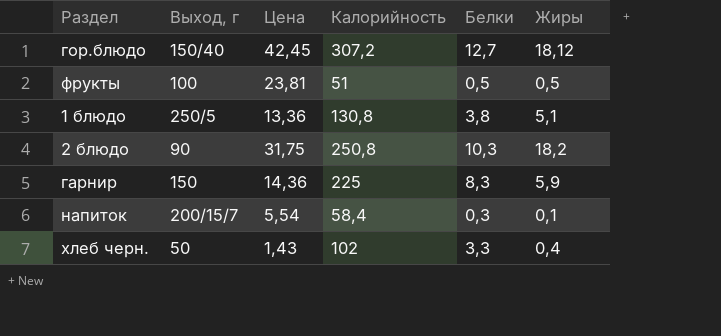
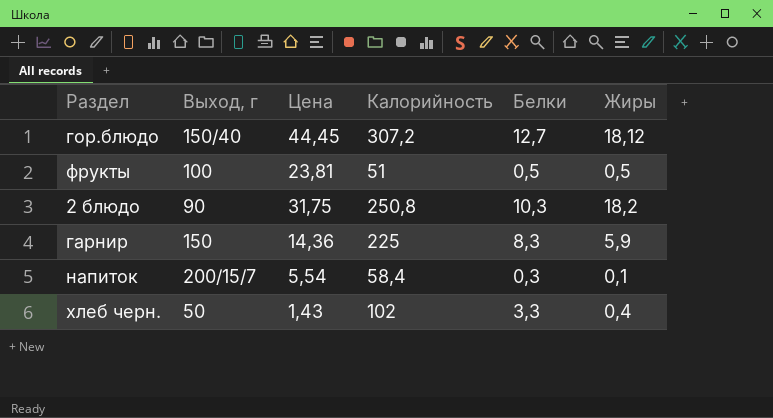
row 1 блюдо: 250/5 | 13,36 | 130,8 | 3,8 | 5,1 -> none
гор.блюдо | Цена: 42,45 -> 44,45

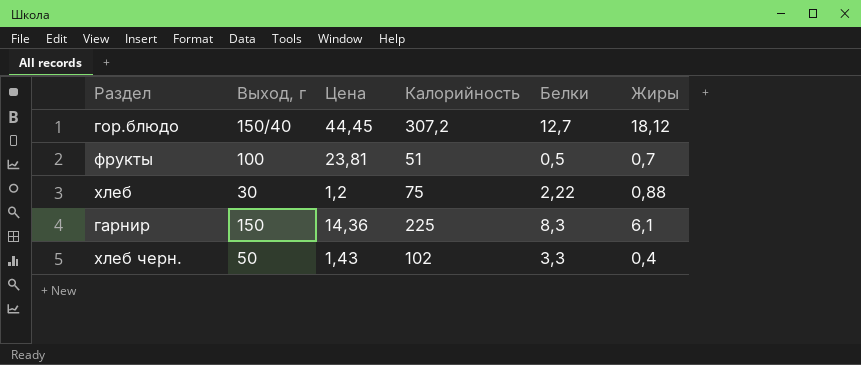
row 2 блюдо: 90 | 31,75 | 250,8 | 10,3 | 18,2 -> none
row напиток: 200/15/7 | 5,54 | 58,4 | 0,3 | 0,1 -> none
фрукты | Жиры: 0,5 -> 0,7
row хлеб: none -> 30 | 1,2 | 75 | 2,22 | 0,88
гарнир | Жиры: 5,9 -> 6,1

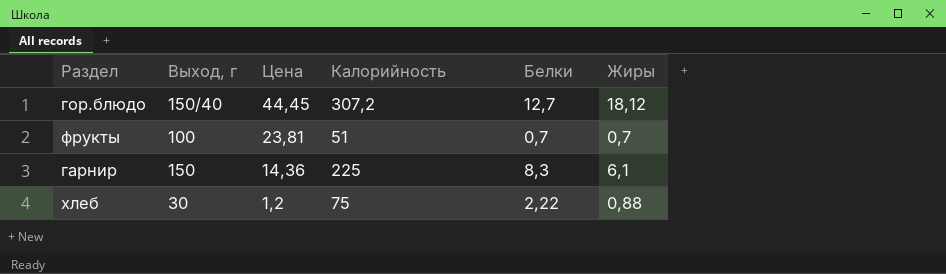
row order: none -> Цена descending
row хлеб черн.: 50 | 1,43 | 102 | 3,3 | 0,4 -> none
фрукты | Белки: 0,5 -> 0,7

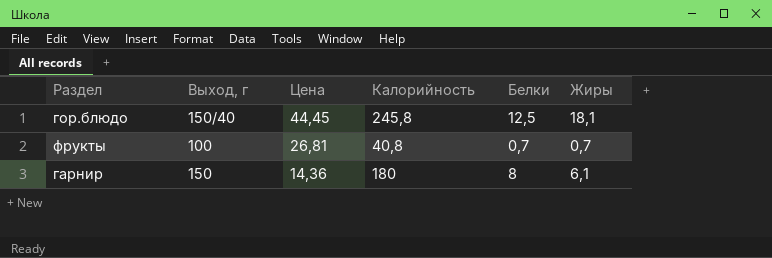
row хлеб: 30 | 1,2 | 75 | 2,22 | 0,88 -> none
гор.блюдо | Калорийность: 307,2 -> 245,8
гор.блюдо | Белки: 12,7 -> 12,5
гор.блюдо | Жиры: 18,12 -> 18,1
фрукты | Цена: 23,81 -> 26,81
фрукты | Калорийность: 51 -> 40,8
гарнир | Калорийность: 225 -> 180
гарнир | Белки: 8,3 -> 8

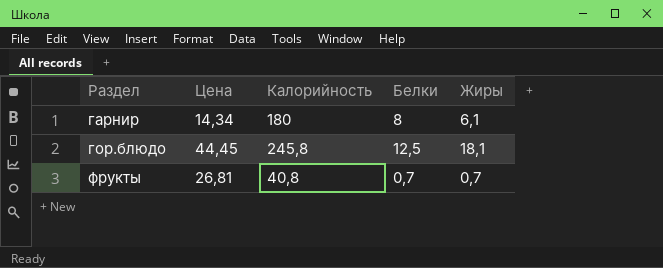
row order: Цена descending -> Раздел ascending
column Выход, г | position: 2 -> none
гарнир | Цена: 14,36 -> 14,34

